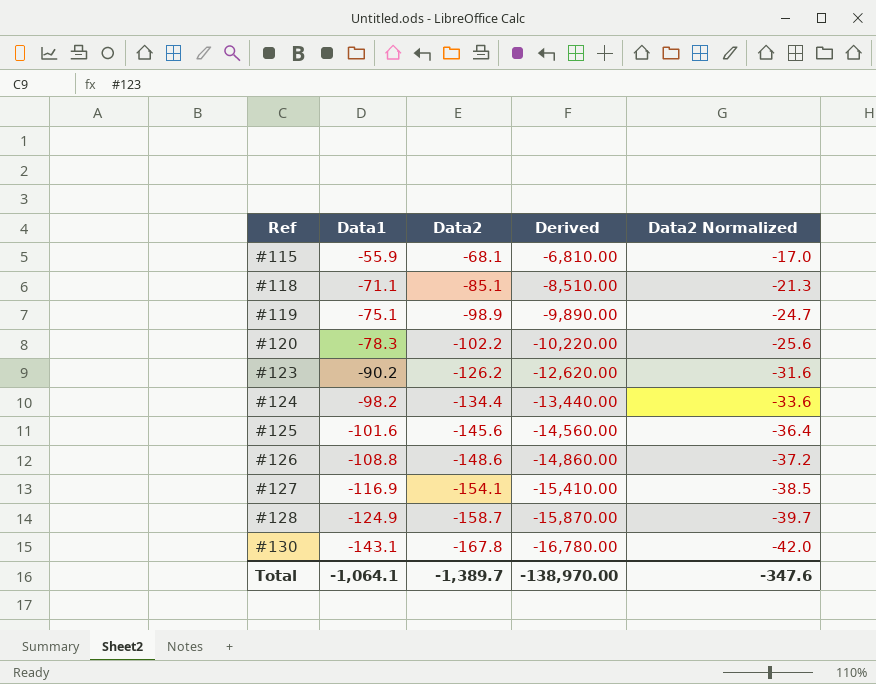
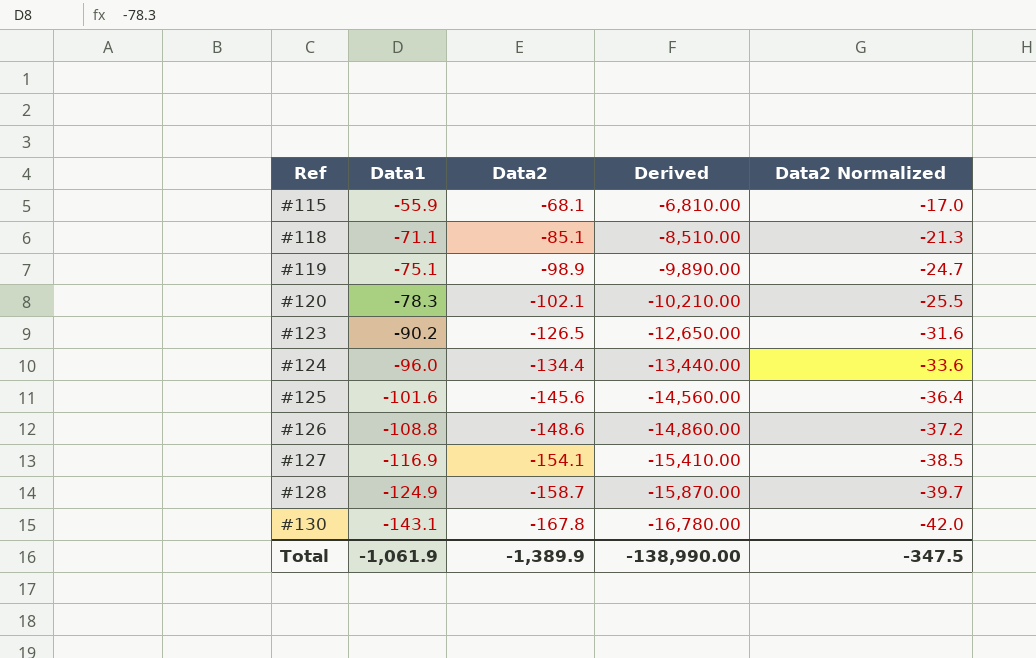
#120 | Data2: -102.2 -> -102.1
#120 | Derived: -10,220.00 -> -10,210.00
#120 | Data2 Normalized: -25.6 -> -25.5
#123 | Data2: -126.2 -> -126.5
#123 | Derived: -12,620.00 -> -12,650.00
#124 | Data1: -98.2 -> -96.0
Total | Data1: -1,064.1 -> -1,061.9
Total | Data2: -1,389.7 -> -1,389.9
Total | Derived: -138,970.00 -> -138,990.00
Total | Data2 Normalized: -347.6 -> -347.5

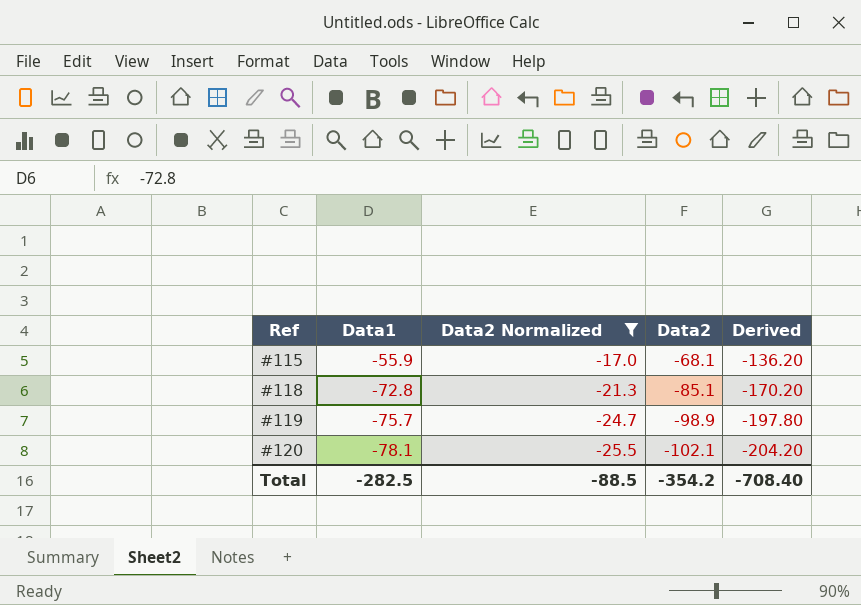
filter: none -> Data2 Normalized >= -25.5
column Data2 Normalized | position: 5 -> 3
column Derived | formula: [Data2] * 100 -> [Data2] * 2
#118 | Data1: -71.1 -> -72.8
#119 | Data1: -75.1 -> -75.7
#120 | Data1: -78.3 -> -78.1
Total | Data1: -1,061.9 -> -282.5
Total | Data2 Normalized: -347.5 -> -88.5
Total | Data2: -1,389.9 -> -354.2
Total | Derived: -138,990.00 -> -708.40

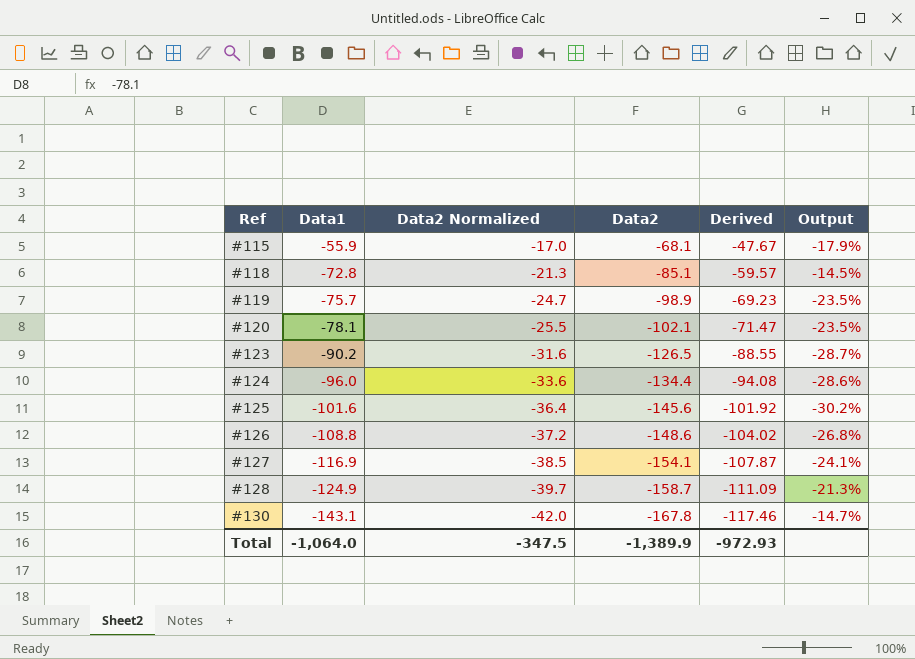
filter: Data2 Normalized >= -25.5 -> none
column Derived | formula: [Data2] * 2 -> [Data2] * 0.7
column Output | formula: none -> ([Data1] - [Data2]) / [Data2]
Total | Data1: -282.5 -> -1,064.0
Total | Data2 Normalized: -88.5 -> -347.5
Total | Data2: -354.2 -> -1,389.9
Total | Derived: -708.40 -> -972.93

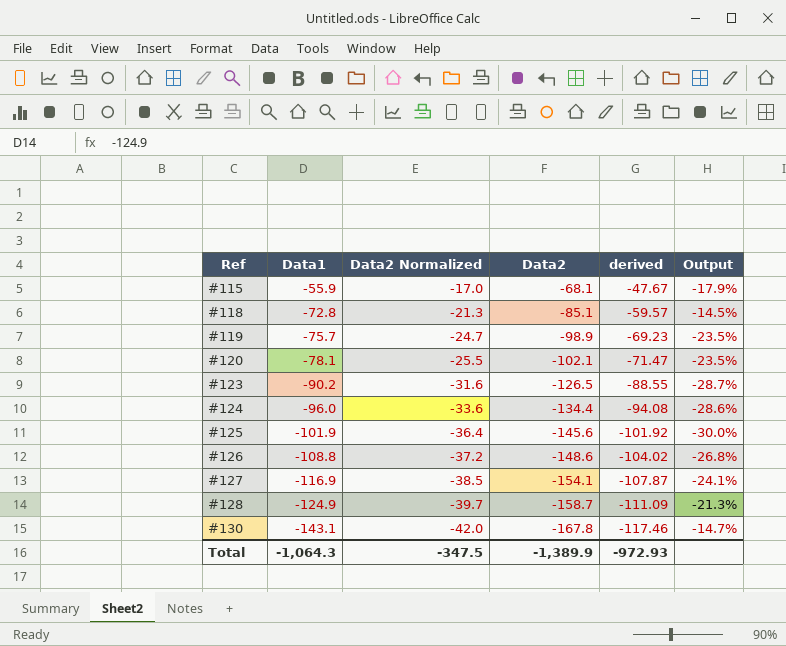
column name: Derived -> derived
#125 | Data1: -101.6 -> -101.9
#125 | Output: -30.2% -> -30.0%
Total | Data1: -1,064.0 -> -1,064.3

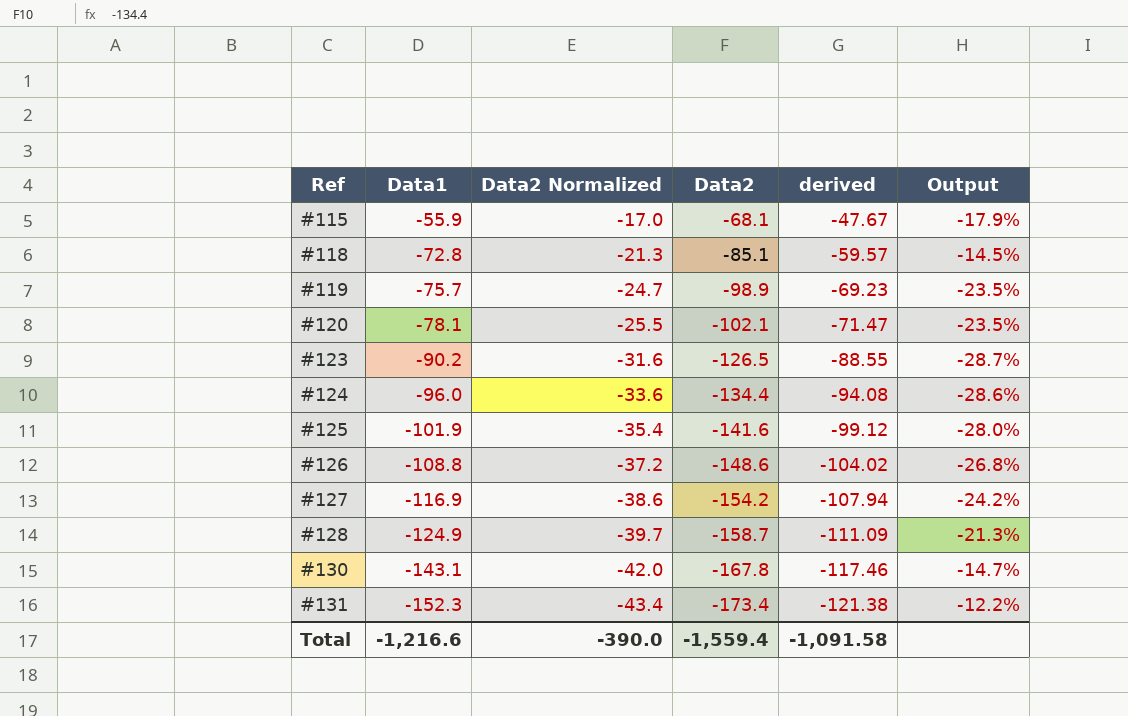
#125 | Data2 Normalized: -36.4 -> -35.4
#125 | Data2: -145.6 -> -141.6
#125 | derived: -101.92 -> -99.12
#125 | Output: -30.0% -> -28.0%
#127 | Data2 Normalized: -38.5 -> -38.6
#127 | Data2: -154.1 -> -154.2
#127 | derived: -107.87 -> -107.94
#127 | Output: -24.1% -> -24.2%
row #131: none -> -152.3 | -43.4 | -173.4 | -121.38 | -12.2%
Total | Data1: -1,064.3 -> -1,216.6
Total | Data2 Normalized: -347.5 -> -390.0
Total | Data2: -1,389.9 -> -1,559.4
Total | derived: -972.93 -> -1,091.58

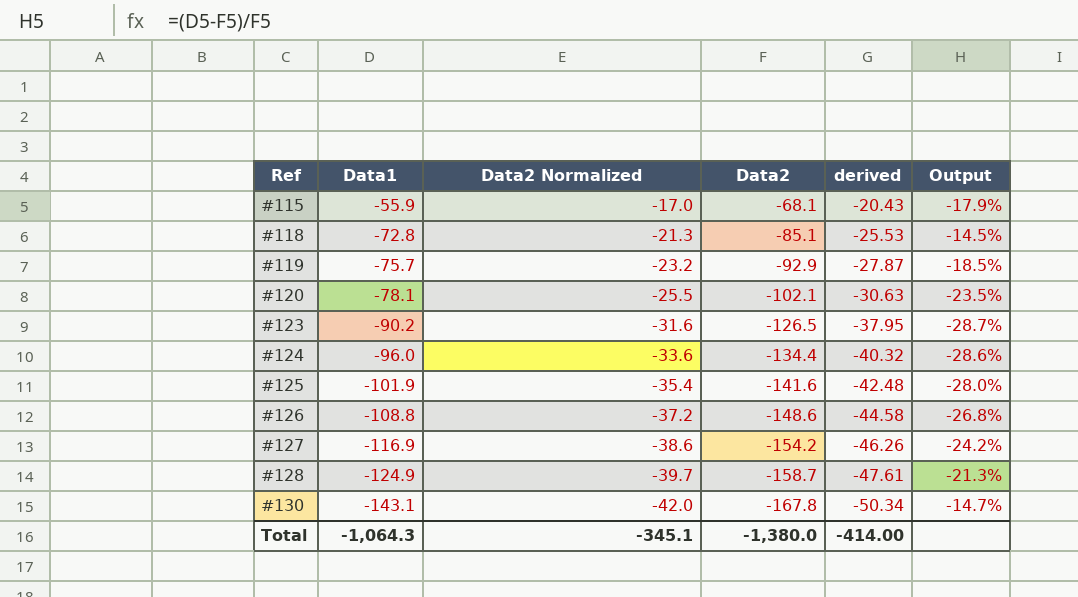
column derived | formula: [Data2] * 0.7 -> [Data2] * 0.3
row #131: -152.3 | -43.4 | -173.4 | -121.38 | -12.2% -> none
#119 | Data2 Normalized: -24.7 -> -23.2
#119 | Data2: -98.9 -> -92.9
#119 | Output: -23.5% -> -18.5%
Total | Data1: -1,216.6 -> -1,064.3
Total | Data2 Normalized: -390.0 -> -345.1
Total | Data2: -1,559.4 -> -1,380.0
Total | derived: -1,091.58 -> -414.00

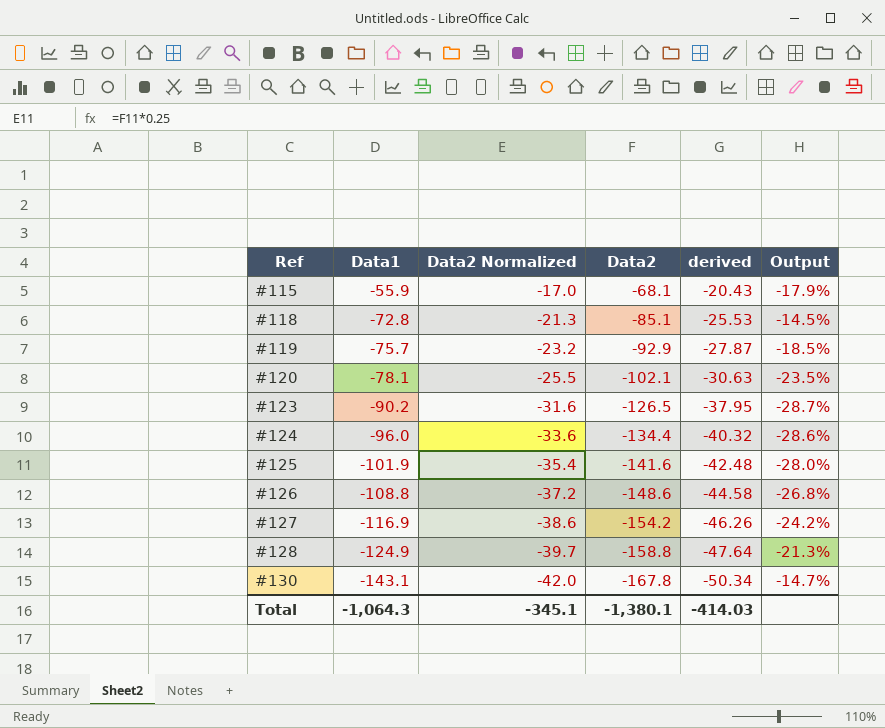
#128 | Data2: -158.7 -> -158.8
#128 | derived: -47.61 -> -47.64
Total | Data2: -1,380.0 -> -1,380.1
Total | derived: -414.00 -> -414.03

